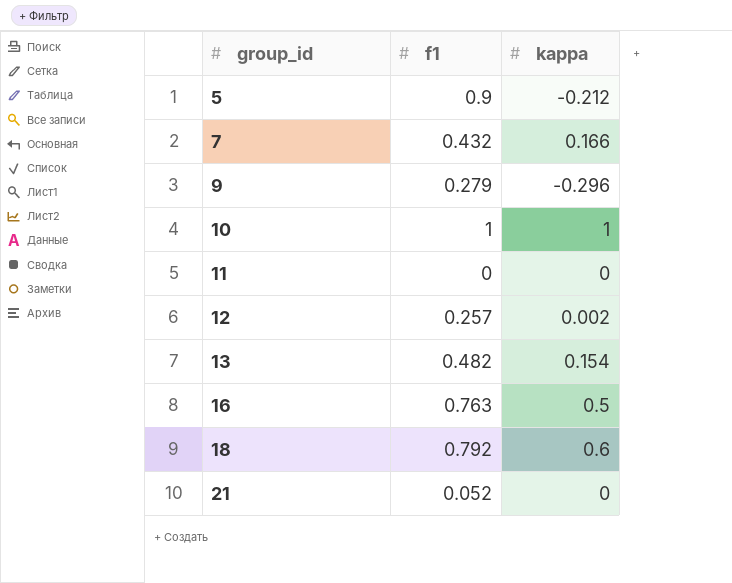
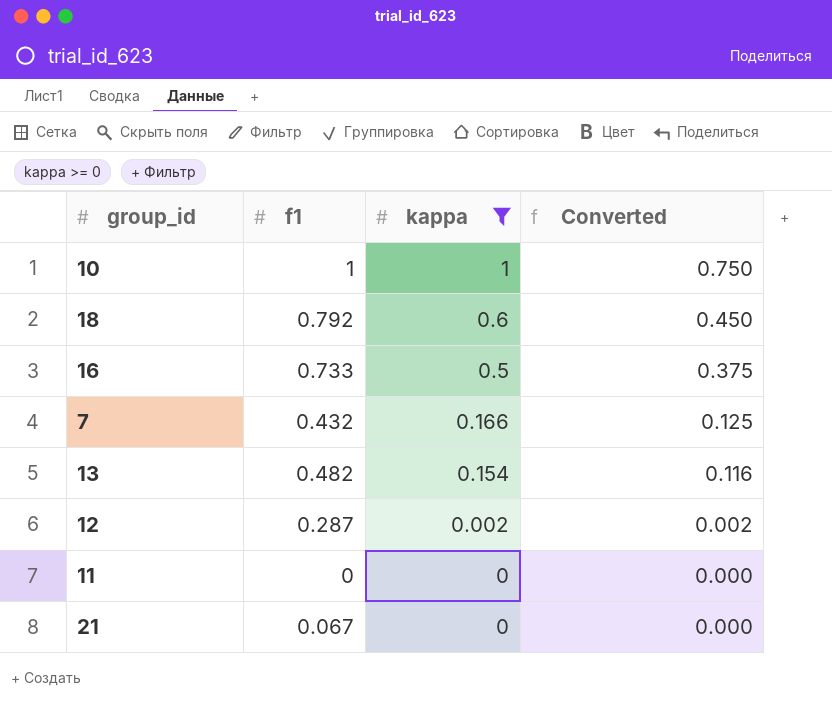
filter: none -> kappa >= 0
row order: group_id ascending -> kappa descending
column Converted | formula: none -> [kappa] * 0.75
16 | f1: 0.763 -> 0.733
12 | f1: 0.257 -> 0.287
21 | f1: 0.052 -> 0.067

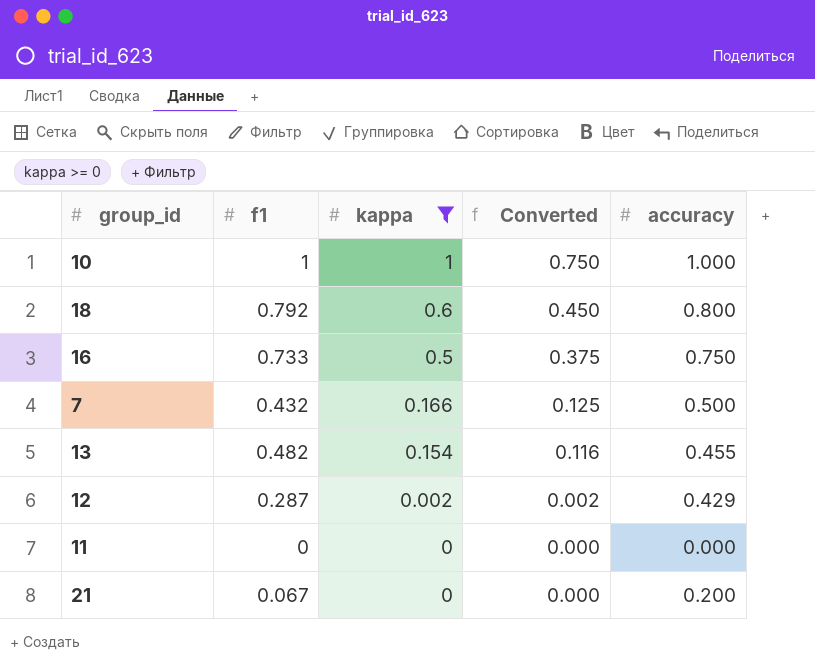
column accuracy | position: none -> 5

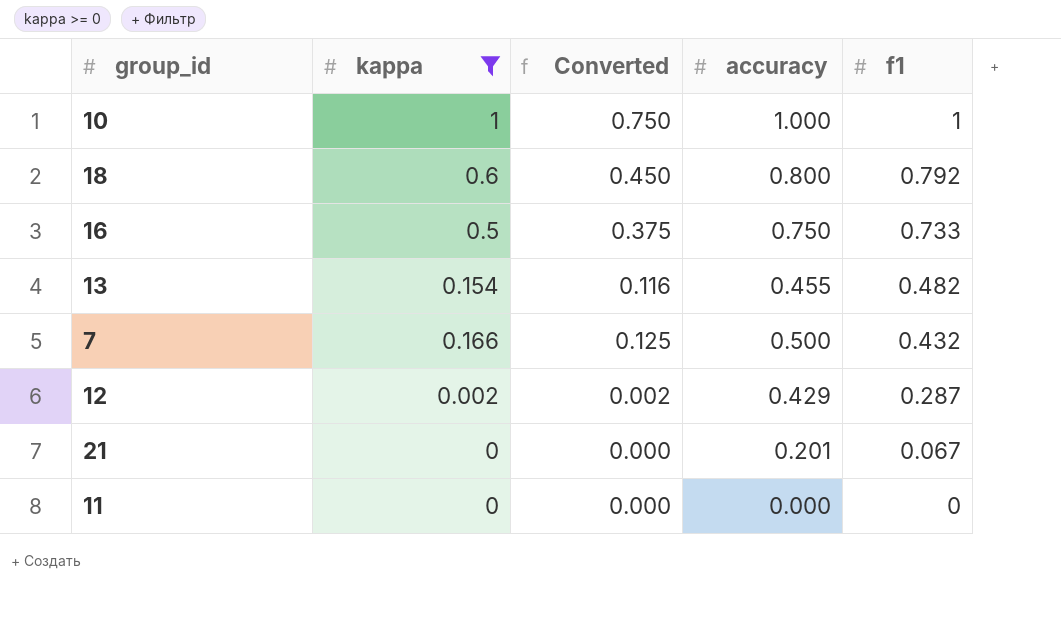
row order: kappa descending -> f1 descending
column f1 | position: 2 -> 5
21 | accuracy: 0.200 -> 0.201

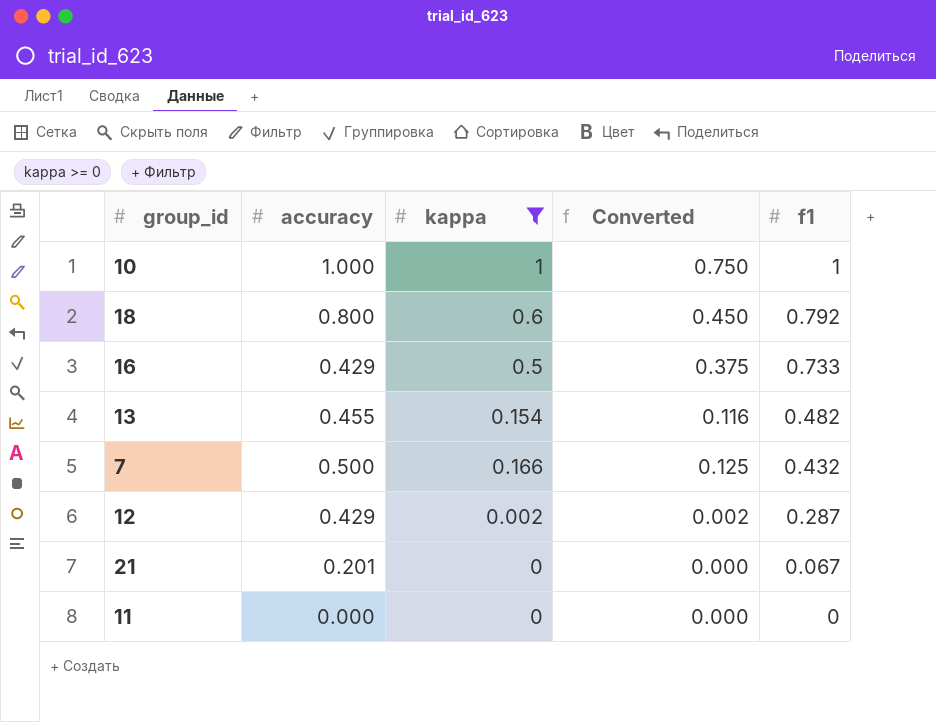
column accuracy | position: 4 -> 2
16 | accuracy: 0.750 -> 0.429

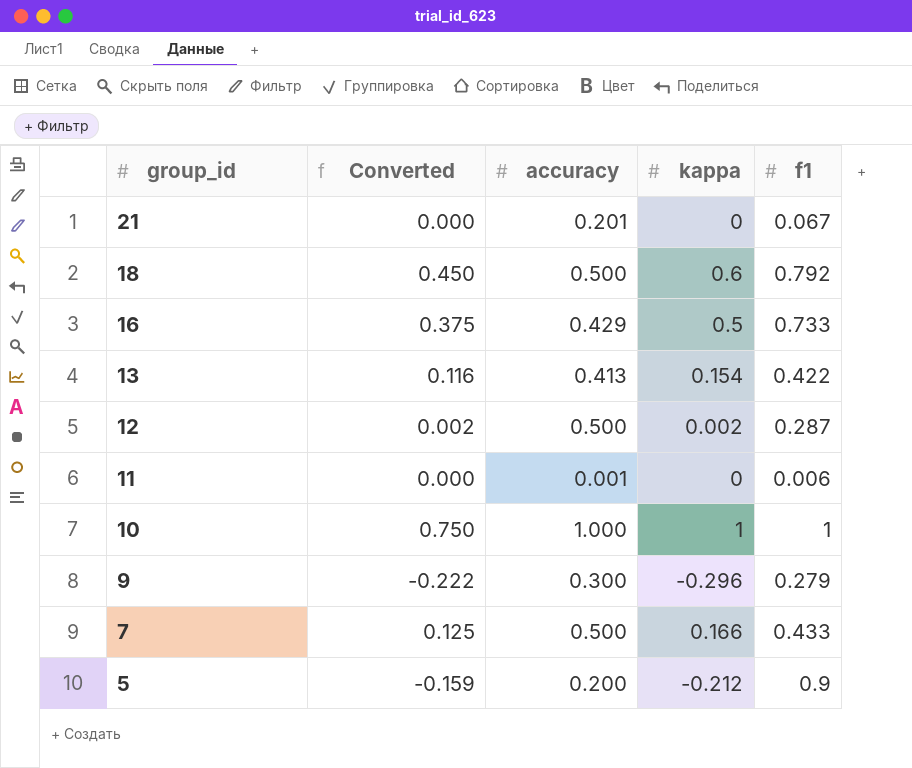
filter: kappa >= 0 -> none
row order: f1 descending -> group_id descending
column Converted | position: 4 -> 2
18 | accuracy: 0.800 -> 0.500
13 | accuracy: 0.455 -> 0.413
13 | f1: 0.482 -> 0.422
12 | accuracy: 0.429 -> 0.500
11 | accuracy: 0.000 -> 0.001
11 | f1: 0 -> 0.006
7 | f1: 0.432 -> 0.433

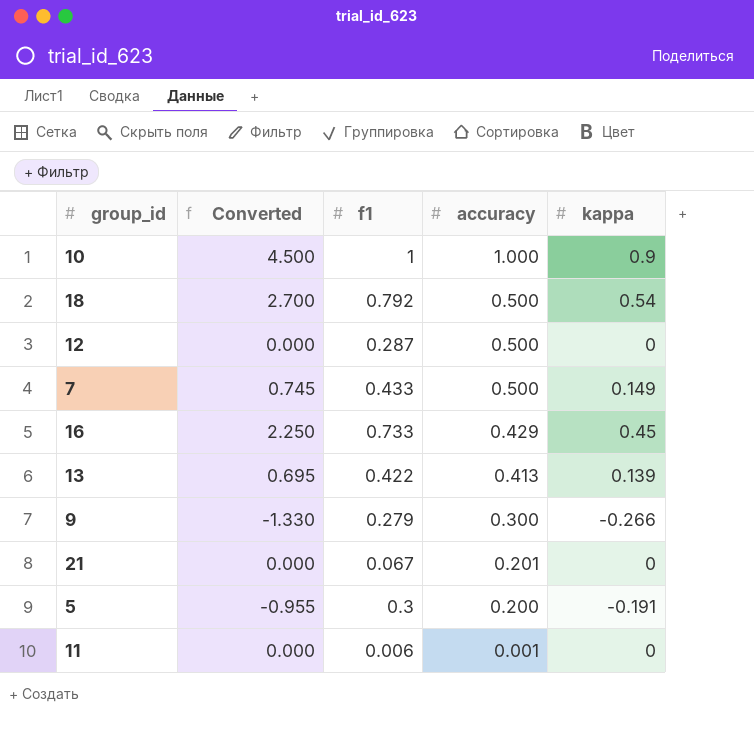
row order: group_id descending -> accuracy descending
column Converted | formula: [kappa] * 0.75 -> [kappa] * 5
column f1 | position: 5 -> 3
10 | kappa: 1 -> 0.9
18 | kappa: 0.6 -> 0.54
12 | kappa: 0.002 -> 0
7 | kappa: 0.166 -> 0.149
16 | kappa: 0.5 -> 0.45
13 | kappa: 0.154 -> 0.139
9 | kappa: -0.296 -> -0.266
5 | f1: 0.9 -> 0.3
5 | kappa: -0.212 -> -0.191

